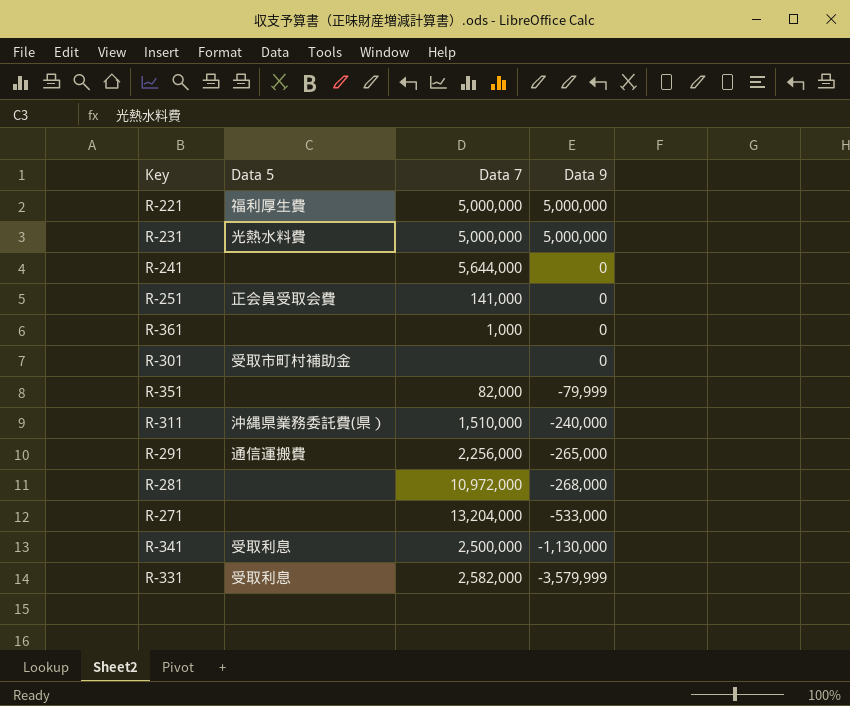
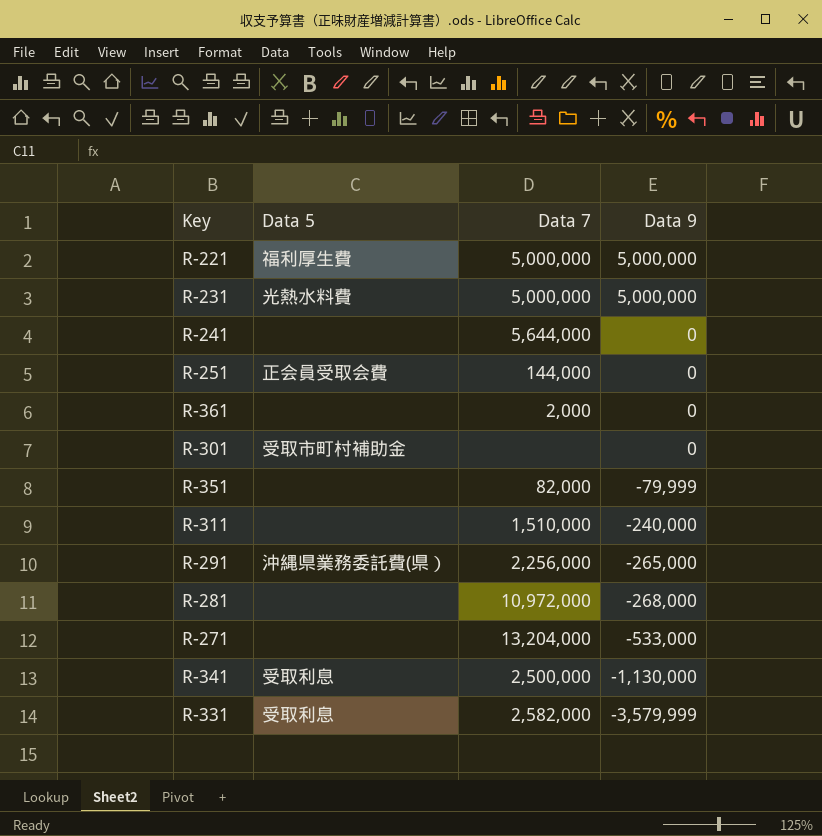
R-251 | Data 7: 141,000 -> 144,000
R-361 | Data 7: 1,000 -> 2,000
R-311 | Data 5: 沖縄県業務委託費(県） -> none
R-291 | Data 5: 通信運搬費 -> 沖縄県業務委託費(県）

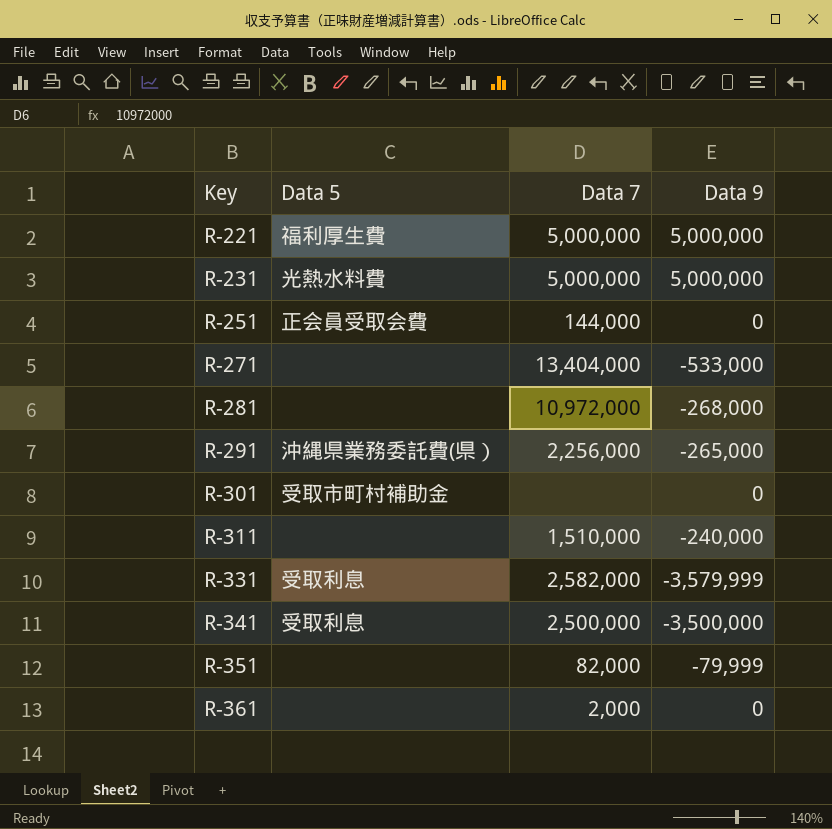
row order: Data 9 descending -> Key ascending
row R-241: none | 5,644,000 | 0 -> none
R-271 | Data 7: 13,204,000 -> 13,404,000
R-341 | Data 9: -1,130,000 -> -3,500,000

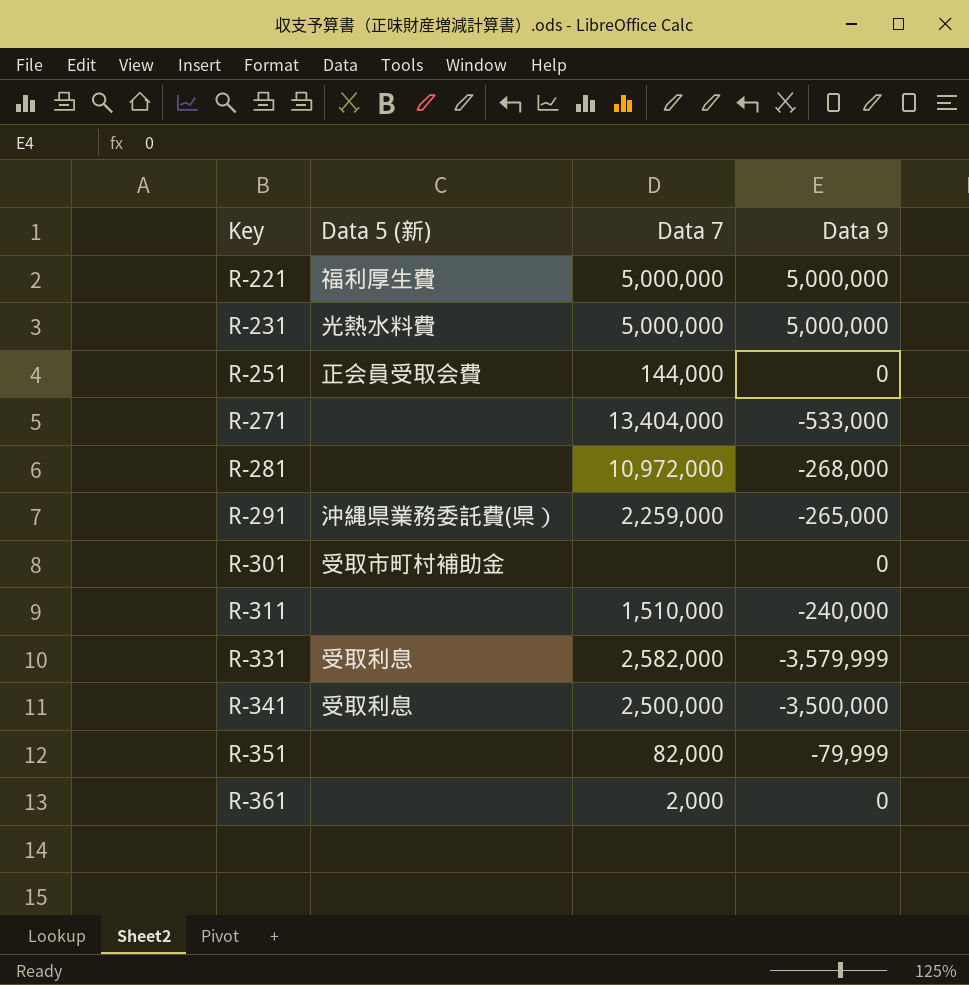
column name: Data 5 -> Data 5 (新)
R-291 | Data 7: 2,256,000 -> 2,259,000

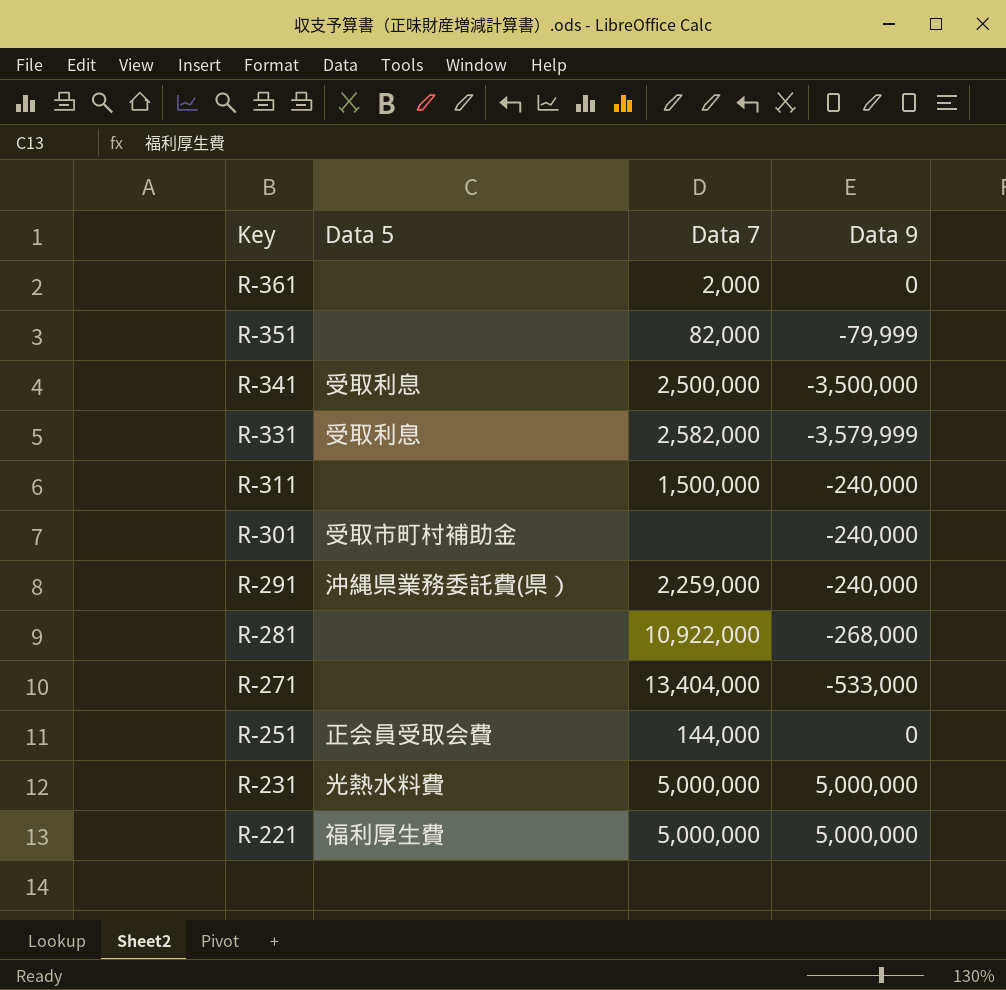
row order: Key ascending -> Key descending
column name: Data 5 (新) -> Data 5
R-311 | Data 7: 1,510,000 -> 1,500,000
R-301 | Data 9: 0 -> -240,000
R-291 | Data 9: -265,000 -> -240,000
R-281 | Data 7: 10,972,000 -> 10,922,000

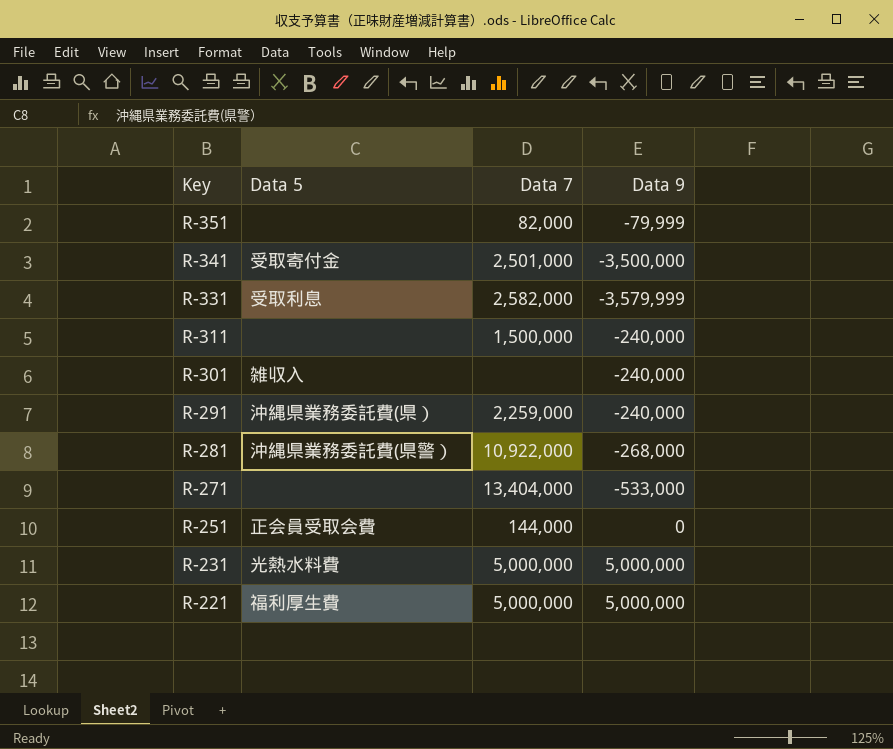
row R-361: none | 2,000 | 0 -> none
R-341 | Data 5: 受取利息 -> 受取寄付金
R-341 | Data 7: 2,500,000 -> 2,501,000
R-301 | Data 5: 受取市町村補助金 -> 雑収入
R-281 | Data 5: none -> 沖縄県業務委託費(県警）

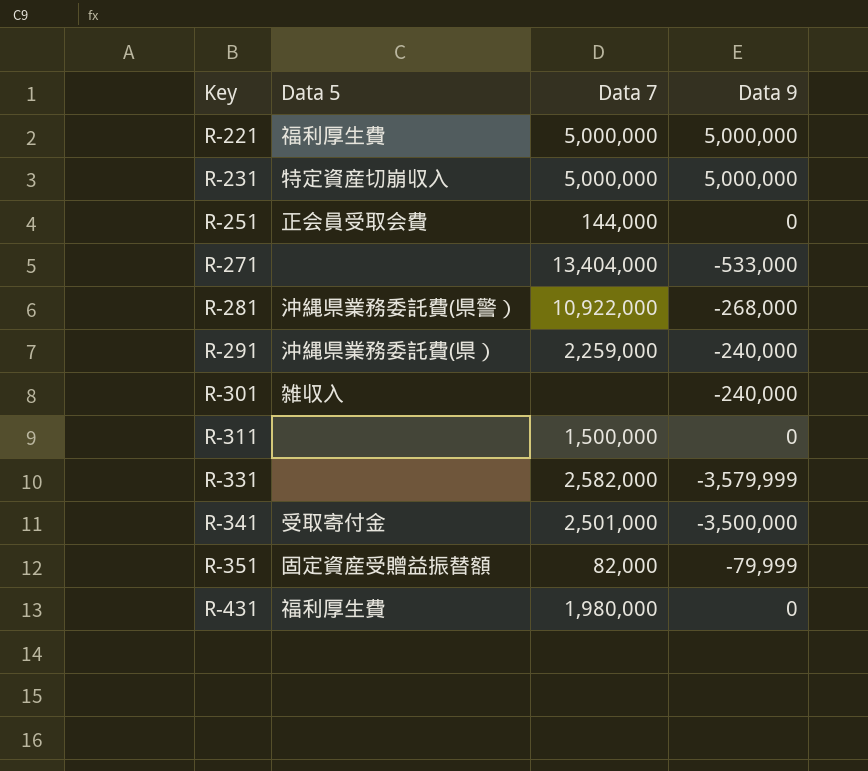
row order: Key descending -> Key ascending
R-231 | Data 5: 光熱水料費 -> 特定資産切崩収入
R-311 | Data 9: -240,000 -> 0
R-331 | Data 5: 受取利息 -> none
R-351 | Data 5: none -> 固定資産受贈益振替額
row R-431: none -> 福利厚生費 | 1,980,000 | 0

